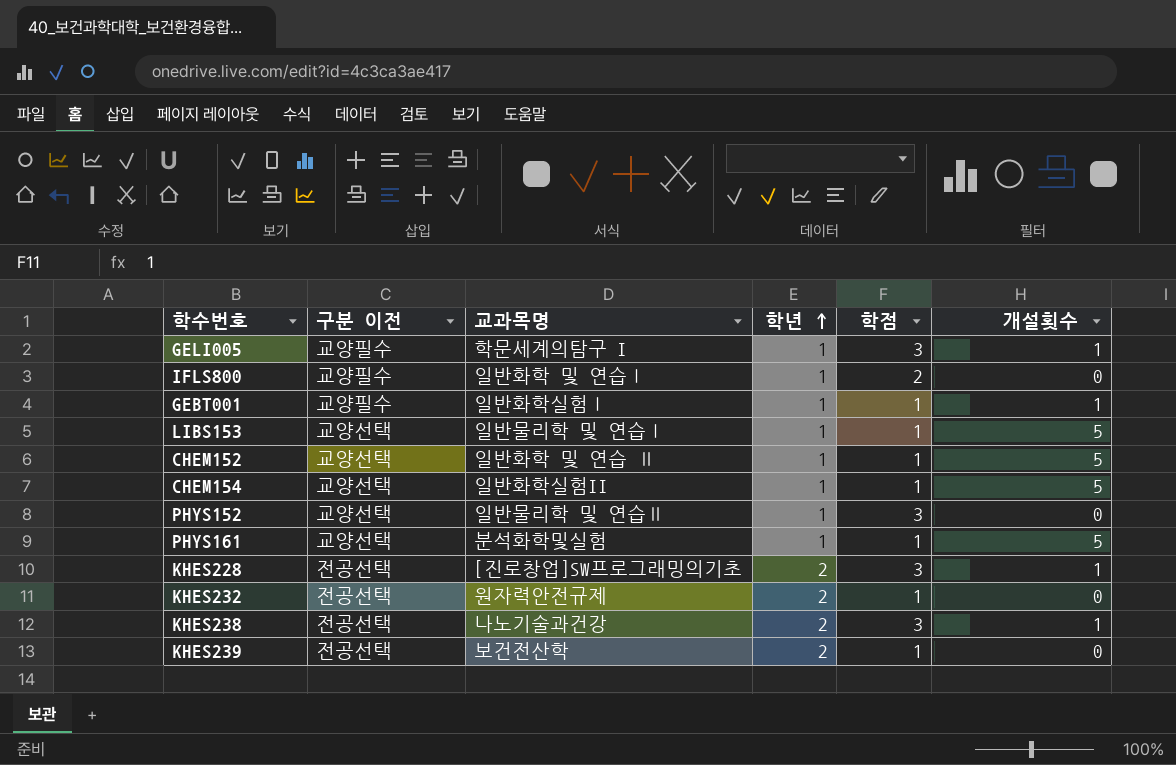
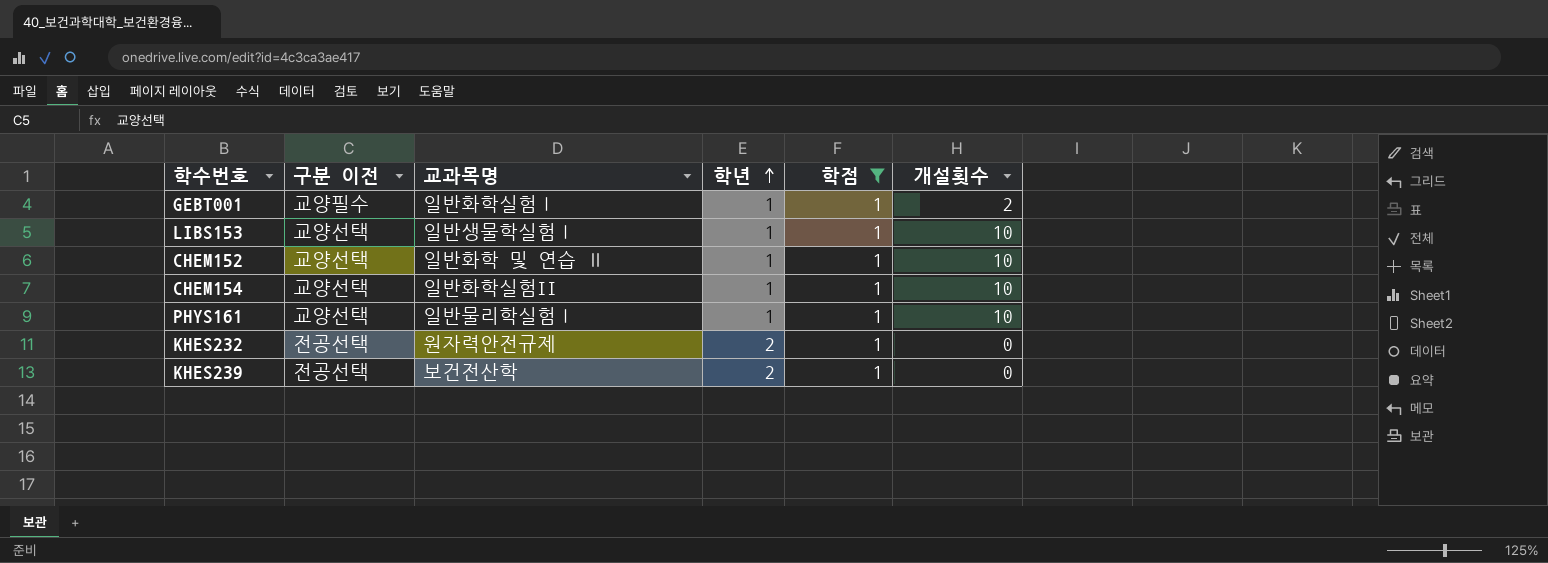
filter: none -> 학점 = 1
GEBT001 | 개설횟수: 1 -> 2
LIBS153 | 교과목명: 일반물리학 및 연습Ⅰ -> 일반생물학실험Ⅰ
LIBS153 | 개설횟수: 5 -> 10
CHEM152 | 개설횟수: 5 -> 10
CHEM154 | 개설횟수: 5 -> 10
PHYS161 | 교과목명: 분석화학및실험 -> 일반물리학실험Ⅰ
PHYS161 | 개설횟수: 5 -> 10

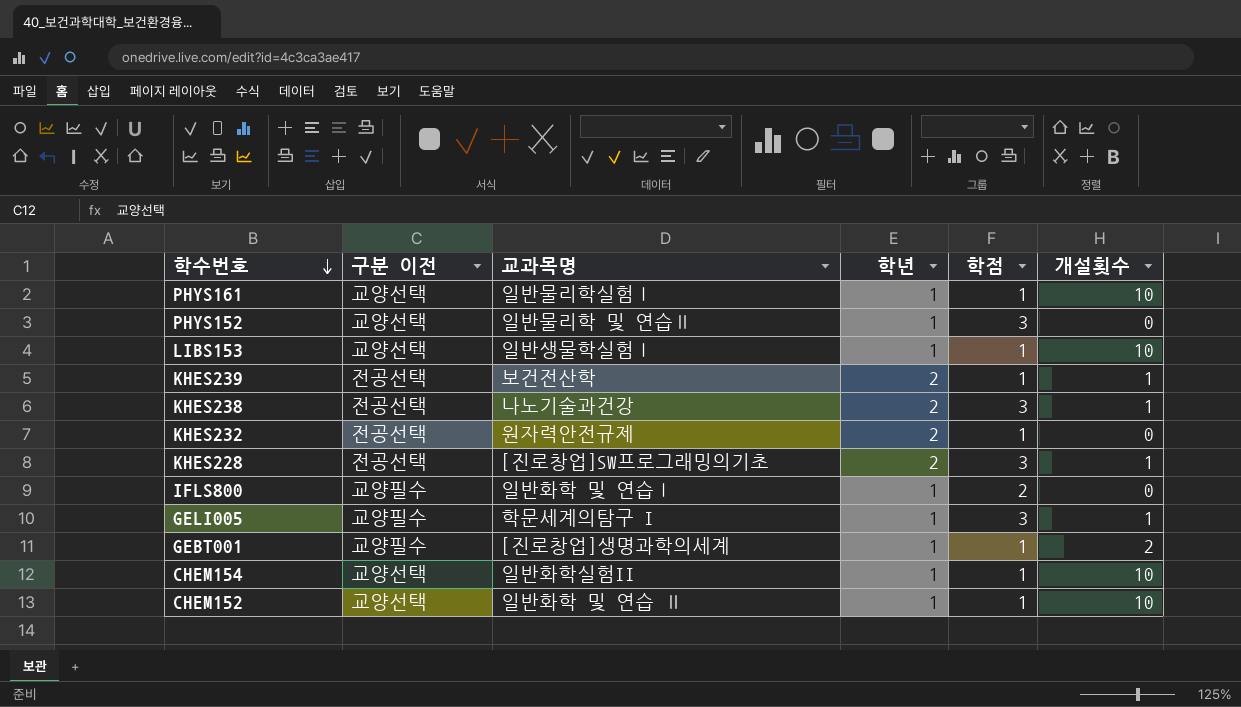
filter: 학점 = 1 -> none
row order: 학년 ascending -> 학수번호 descending
KHES239 | 개설횟수: 0 -> 1
GEBT001 | 교과목명: 일반화학실험Ⅰ -> [진로창업]생명과학의세계

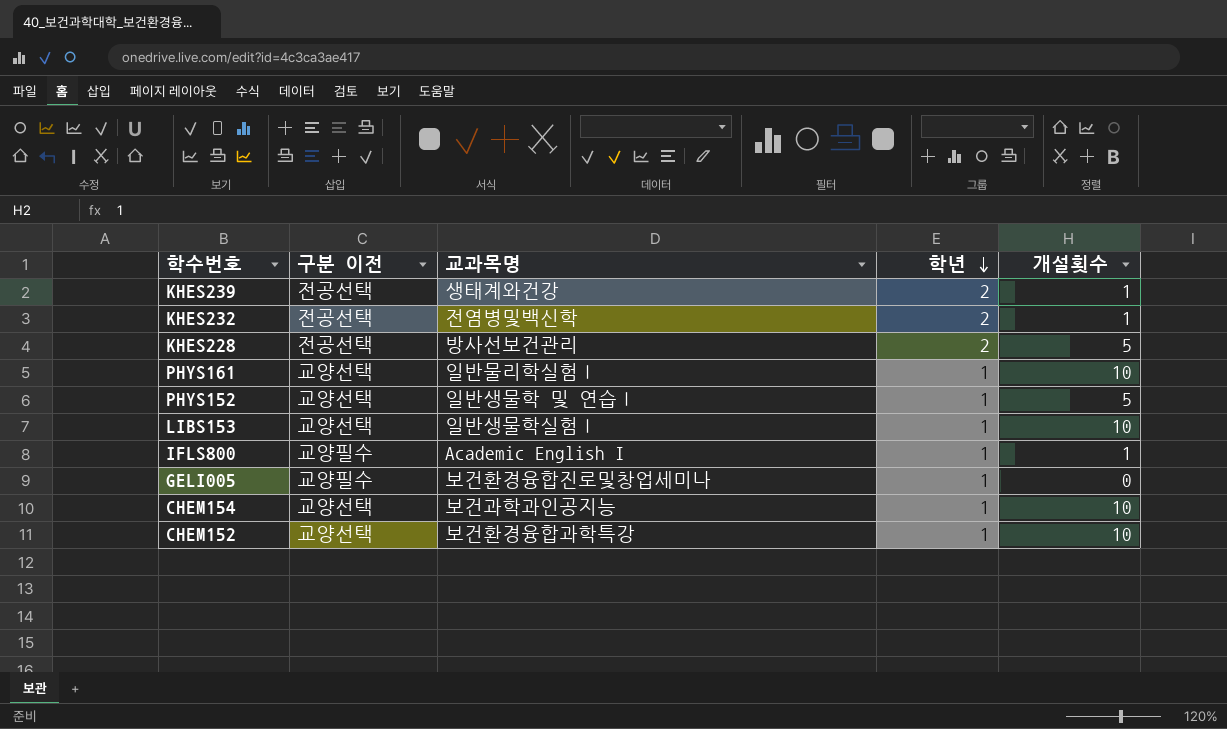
row order: 학수번호 descending -> 학년 descending
column 학점 | position: 5 -> none
row KHES238: 전공선택 | 나노기술과건강 | 2 | 3 | 1 -> none
row GEBT001: 교양필수 | [진로창업]생명과학의세계 | 1 | 1 | 2 -> none
KHES239 | 교과목명: 보건전산학 -> 생태계와건강
KHES232 | 교과목명: 원자력안전규제 -> 전염병및백신학
KHES232 | 개설횟수: 0 -> 1
KHES228 | 교과목명: [진로창업]SW프로그래밍의기초 -> 방사선보건관리
KHES228 | 개설횟수: 1 -> 5
PHYS152 | 교과목명: 일반물리학 및 연습Ⅱ -> 일반생물학 및 연습Ⅰ
PHYS152 | 개설횟수: 0 -> 5
IFLS800 | 교과목명: 일반화학 및 연습Ⅰ -> Academic English I
IFLS800 | 개설횟수: 0 -> 1
GELI005 | 교과목명: 학문세계의탐구 I -> 보건환경융합진로및창업세미나
GELI005 | 개설횟수: 1 -> 0
CHEM154 | 교과목명: 일반화학실험II -> 보건과학과인공지능
CHEM152 | 교과목명: 일반화학 및 연습 Ⅱ -> 보건환경융합과학특강

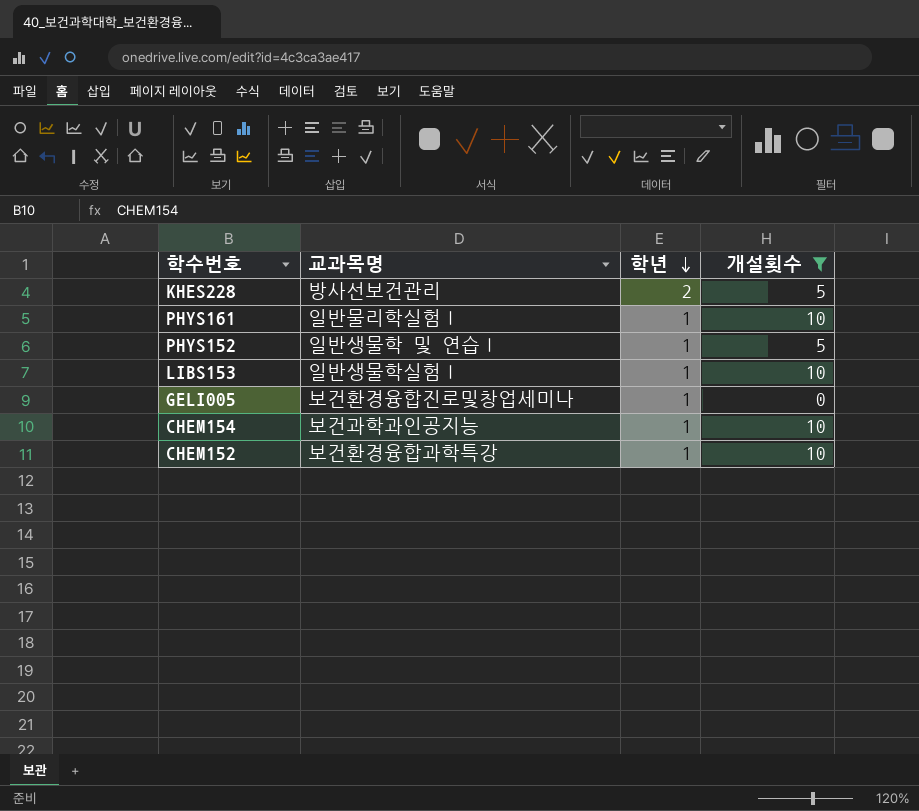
filter: none -> 개설횟수 != 1
column 구분 이전 | position: 2 -> none

